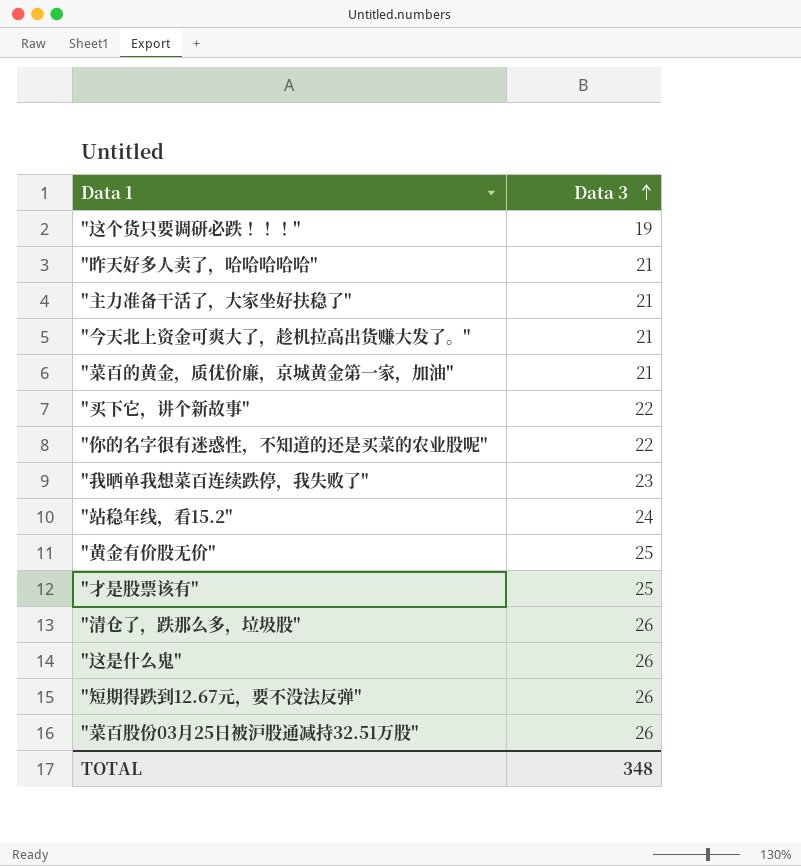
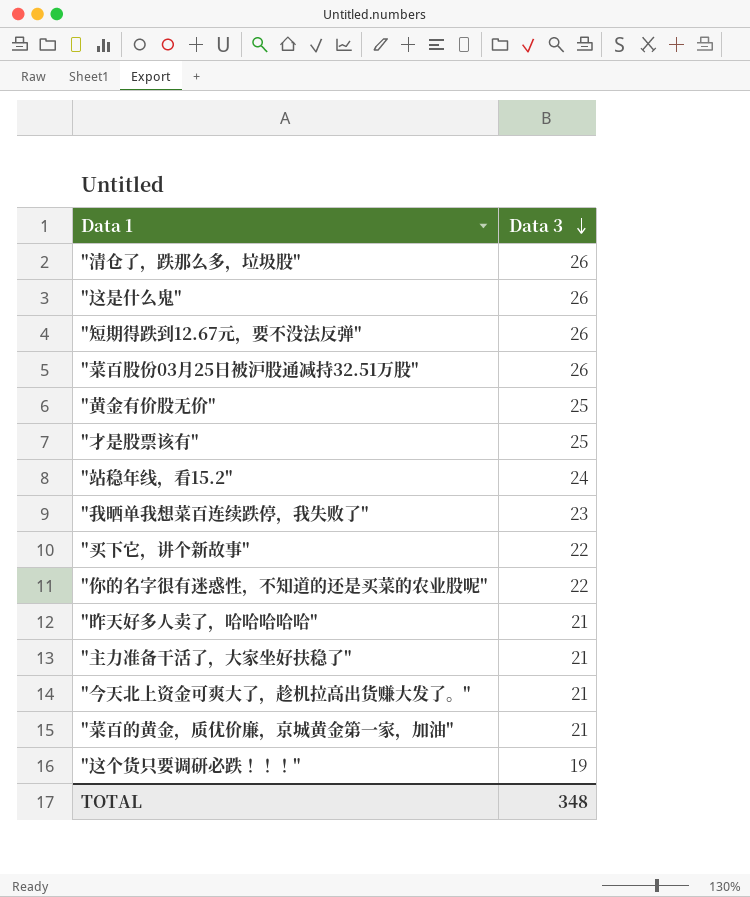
row order: Data 3 ascending -> Data 3 descending

